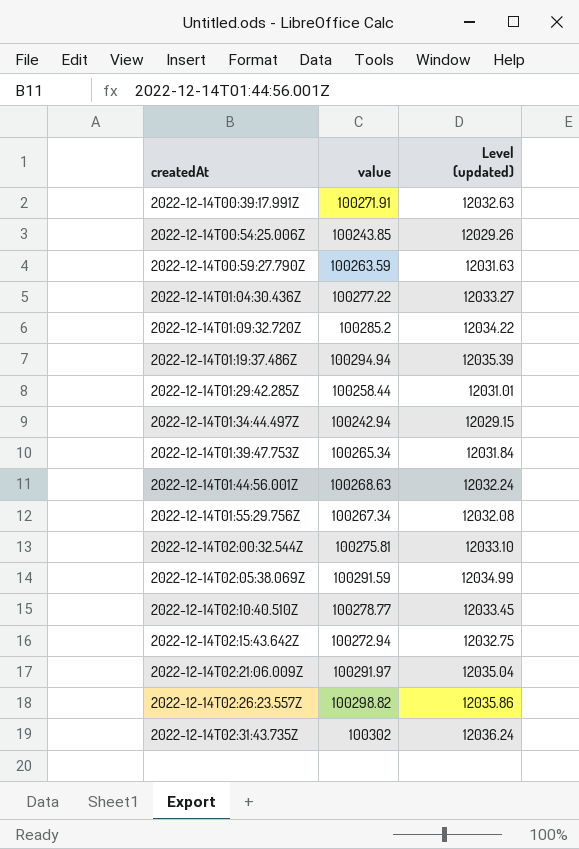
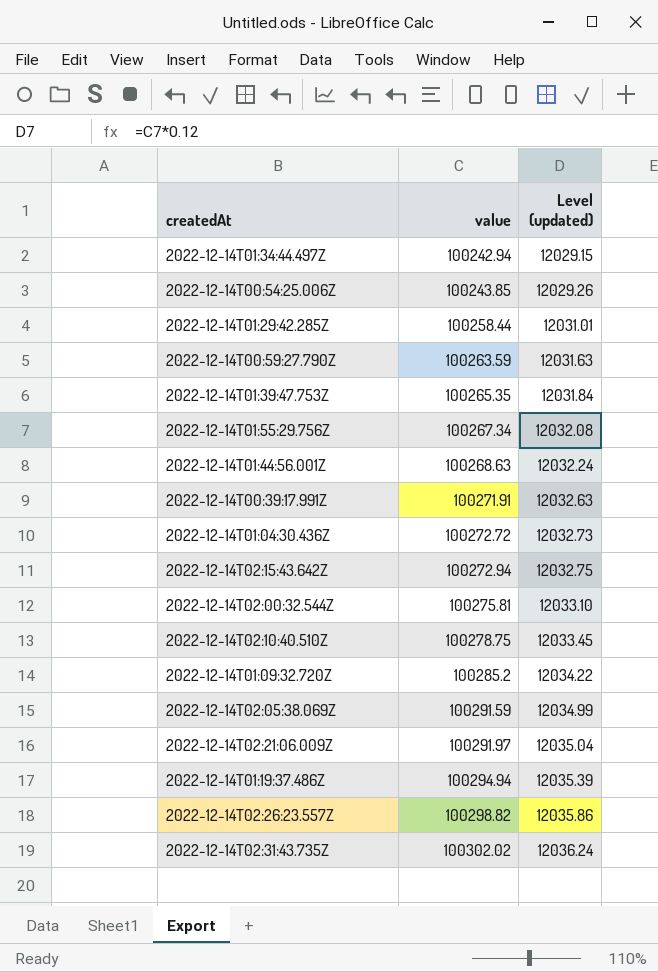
row order: createdAt ascending -> value ascending
2022-12-14T01:39:47.753Z | value: 100265.34 -> 100265.35
2022-12-14T01:04:30.436Z | value: 100277.22 -> 100272.72
2022-12-14T01:04:30.436Z | Level (updated): 12033.27 -> 12032.73
2022-12-14T02:10:40.510Z | value: 100278.77 -> 100278.75
2022-12-14T02:31:43.735Z | value: 100302 -> 100302.02

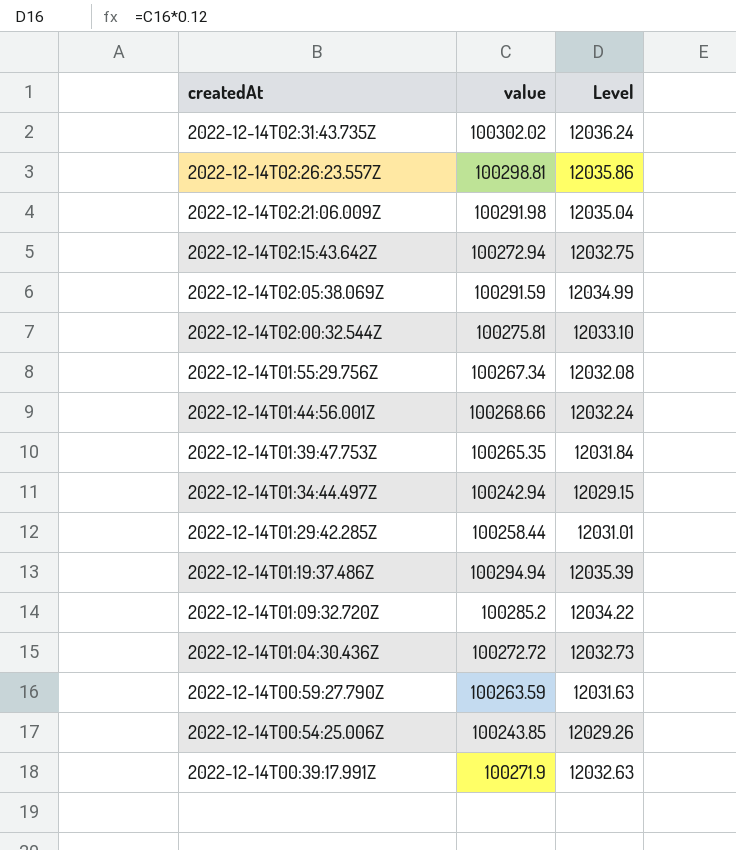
row order: value ascending -> createdAt descending
column name: Level (updated) -> Level
row 2022-12-14T02:10:40.510Z: 100278.75 | 12033.45 -> none
2022-12-14T02:26:23.557Z | value: 100298.82 -> 100298.81
2022-12-14T02:21:06.009Z | value: 100291.97 -> 100291.98
2022-12-14T01:44:56.001Z | value: 100268.63 -> 100268.66
2022-12-14T00:39:17.991Z | value: 100271.91 -> 100271.9

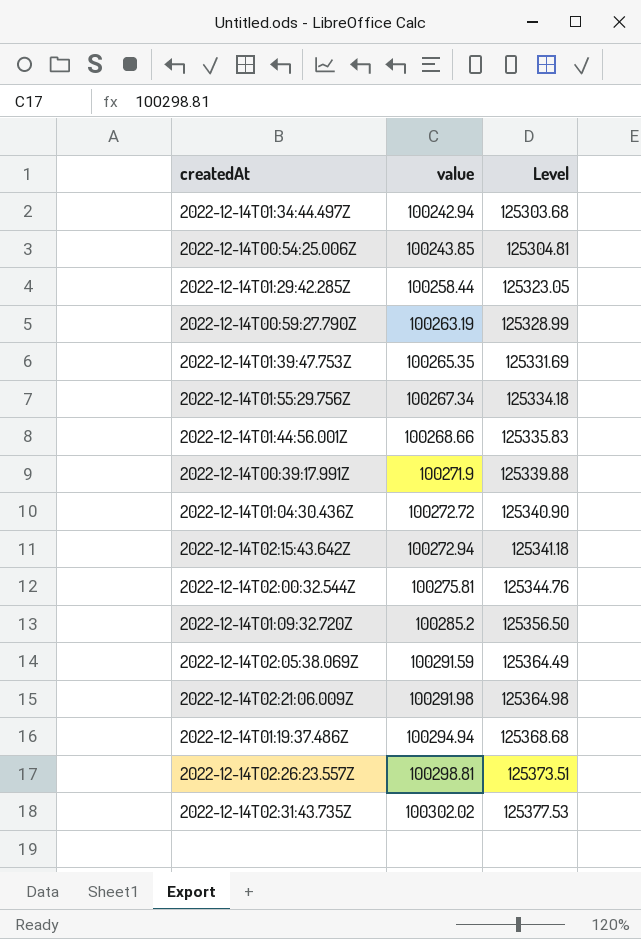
row order: createdAt descending -> value ascending
column Level | formula: [value] * 0.12 -> [value] * 1.25
2022-12-14T00:59:27.790Z | value: 100263.59 -> 100263.19

